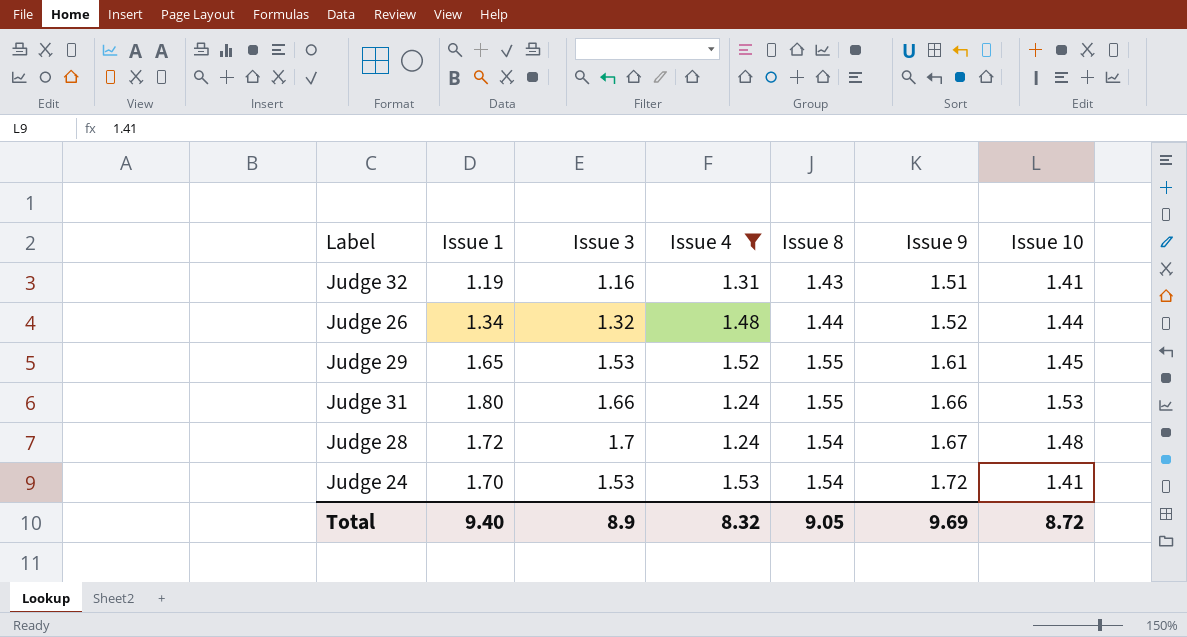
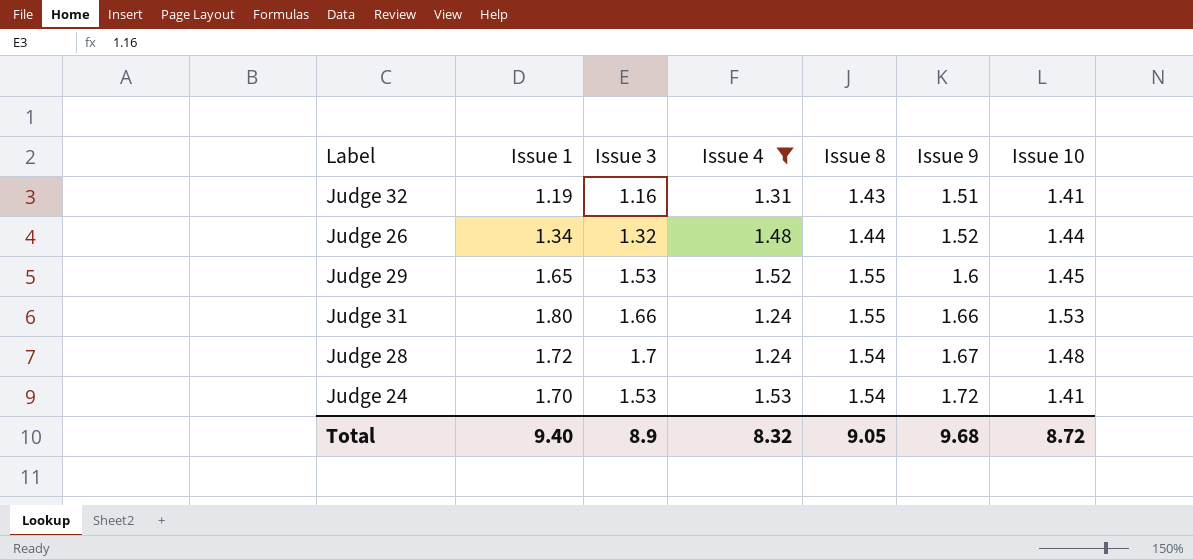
Judge 29 | Issue 9: 1.61 -> 1.6
Total | Issue 9: 9.69 -> 9.68

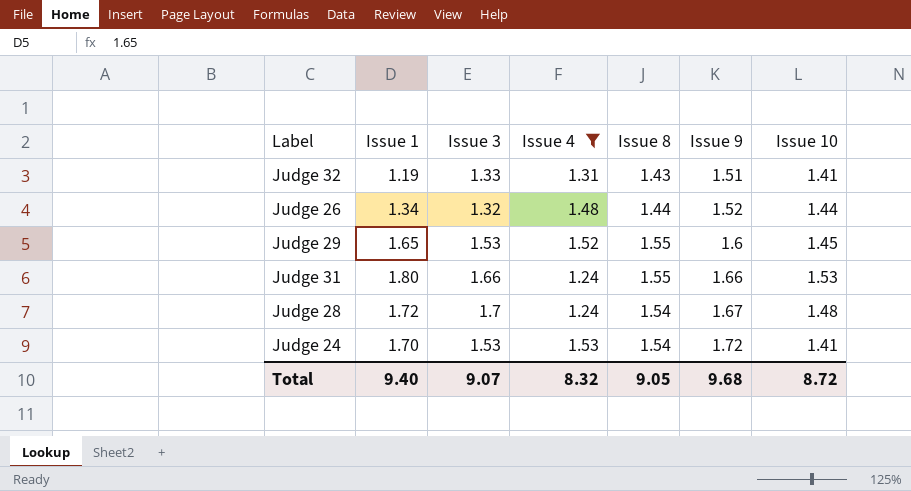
Judge 32 | Issue 3: 1.16 -> 1.33
Total | Issue 3: 8.9 -> 9.07

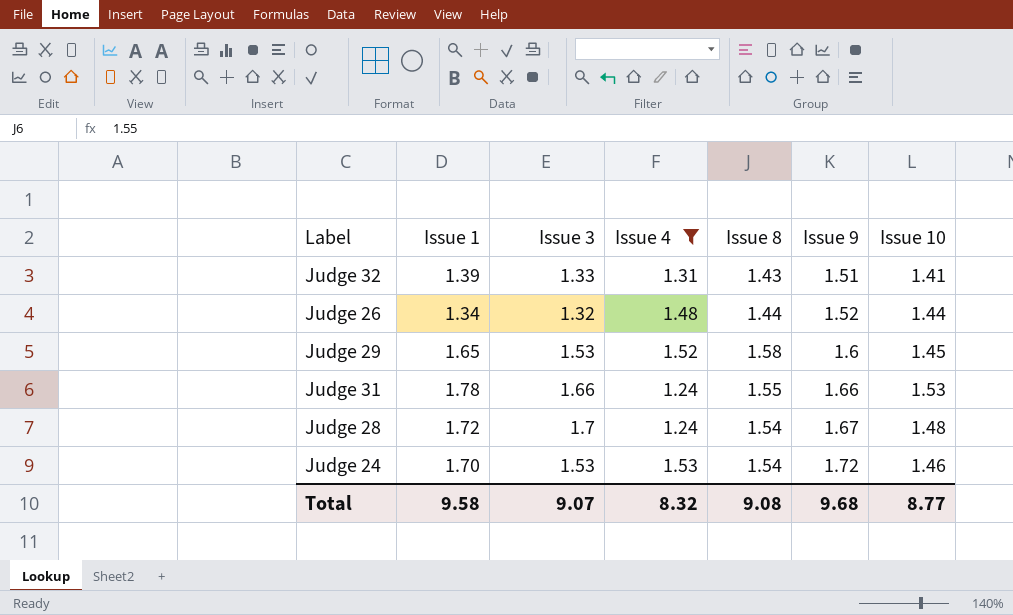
Judge 32 | Issue 1: 1.19 -> 1.39
Judge 29 | Issue 8: 1.55 -> 1.58
Judge 31 | Issue 1: 1.80 -> 1.78
Judge 24 | Issue 10: 1.41 -> 1.46
Total | Issue 1: 9.40 -> 9.58
Total | Issue 8: 9.05 -> 9.08
Total | Issue 10: 8.72 -> 8.77

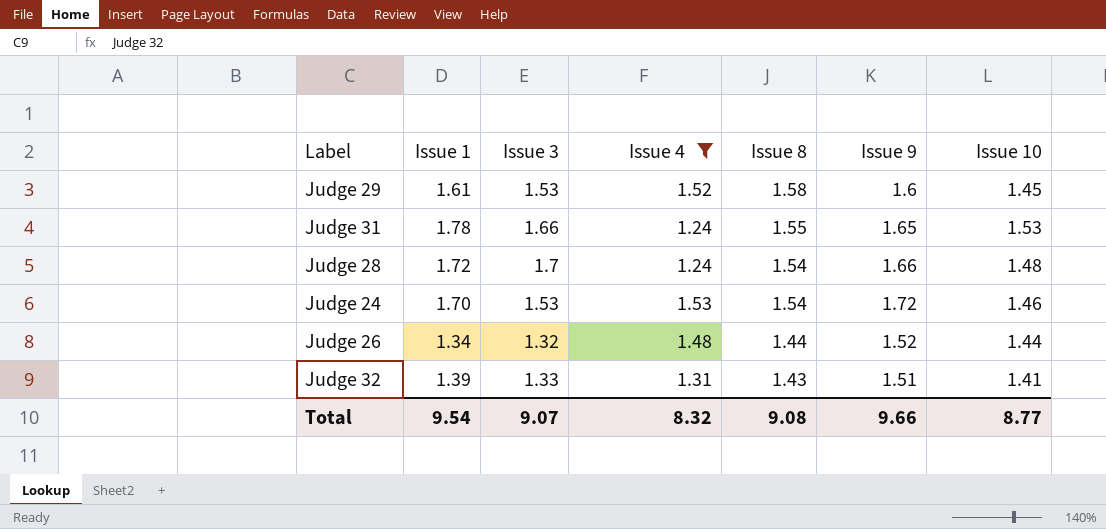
row order: Issue 9 ascending -> Issue 8 descending
Judge 29 | Issue 1: 1.65 -> 1.61
Judge 31 | Issue 9: 1.66 -> 1.65
Judge 28 | Issue 9: 1.67 -> 1.66
Total | Issue 1: 9.58 -> 9.54
Total | Issue 9: 9.68 -> 9.66

